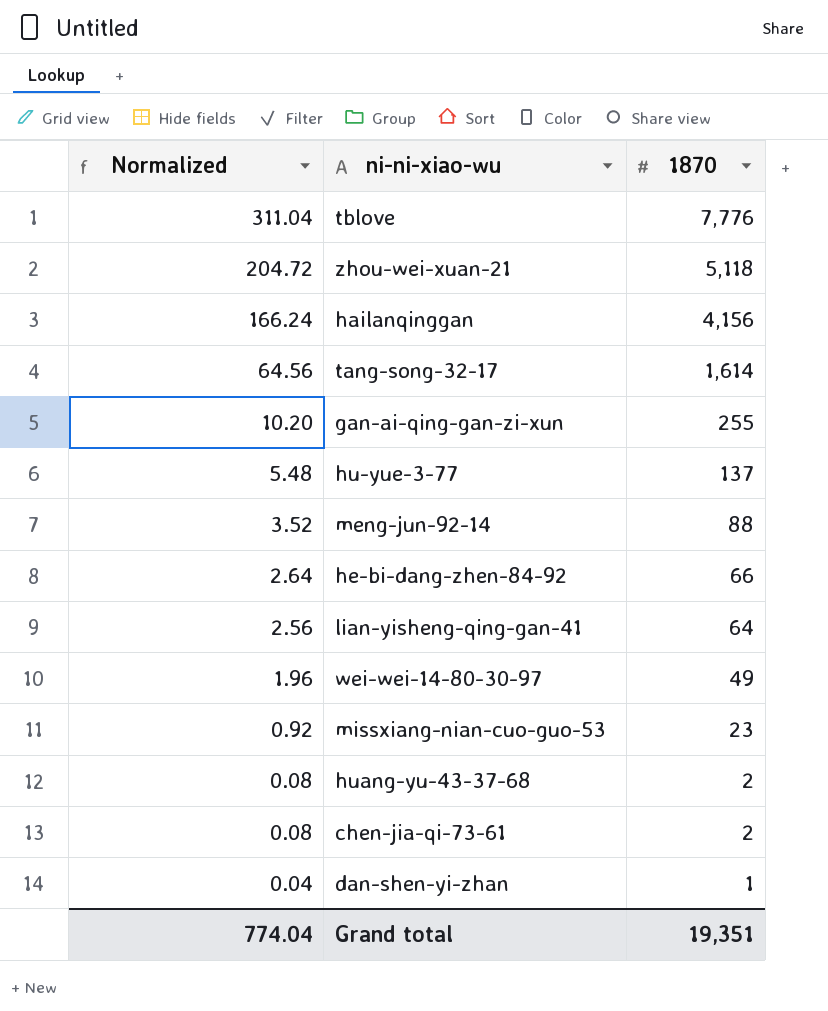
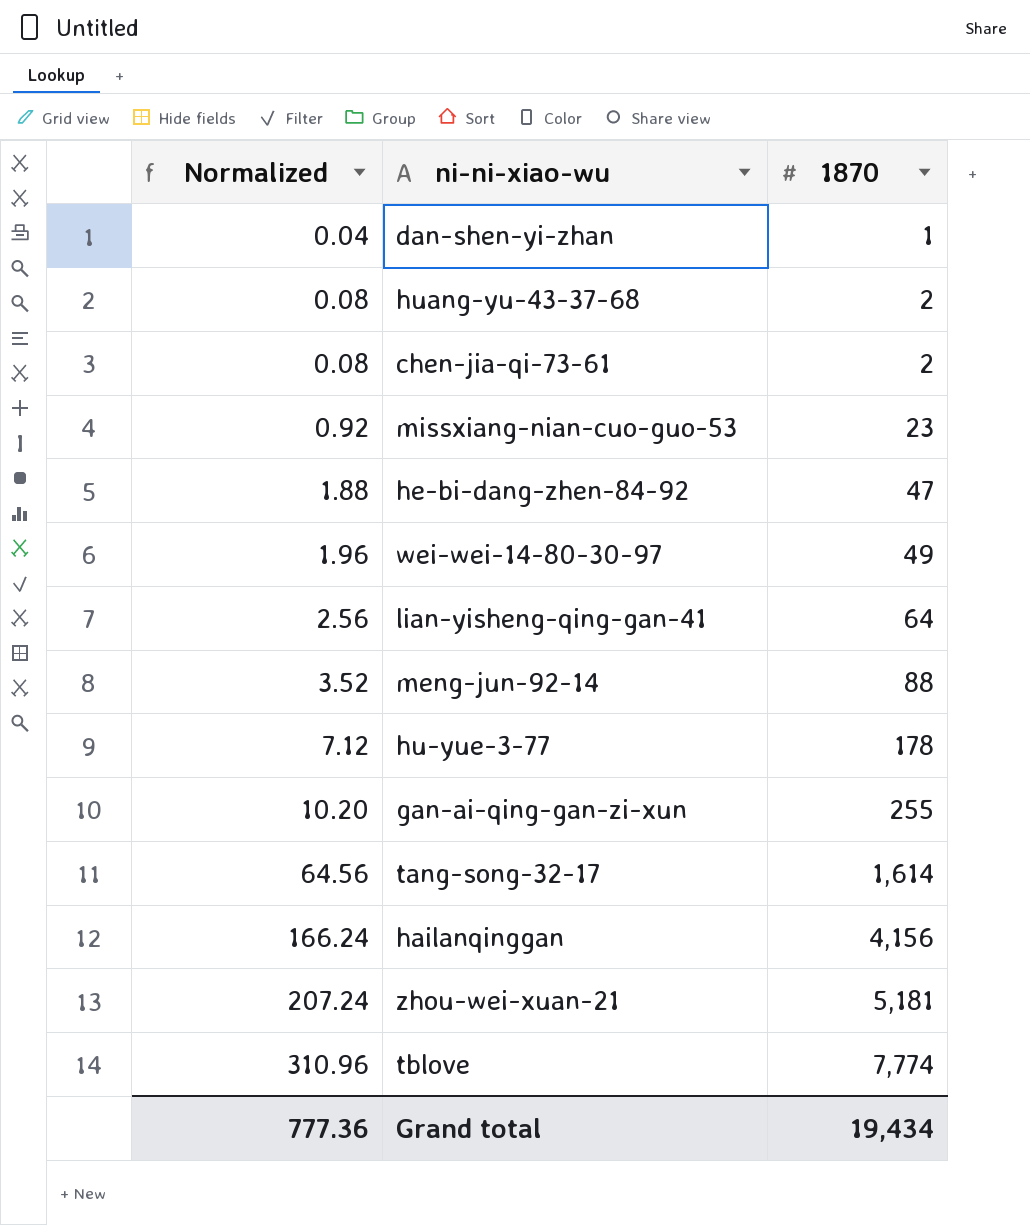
row order: Normalized descending -> Normalized ascending
he-bi-dang-zhen-84-92 | Normalized: 2.64 -> 1.88
he-bi-dang-zhen-84-92 | 1870: 66 -> 47
hu-yue-3-77 | Normalized: 5.48 -> 7.12
hu-yue-3-77 | 1870: 137 -> 178
zhou-wei-xuan-21 | Normalized: 204.72 -> 207.24
zhou-wei-xuan-21 | 1870: 5,118 -> 5,181
tblove | Normalized: 311.04 -> 310.96
tblove | 1870: 7,776 -> 7,774
Grand total | Normalized: 774.04 -> 777.36
Grand total | 1870: 19,351 -> 19,434

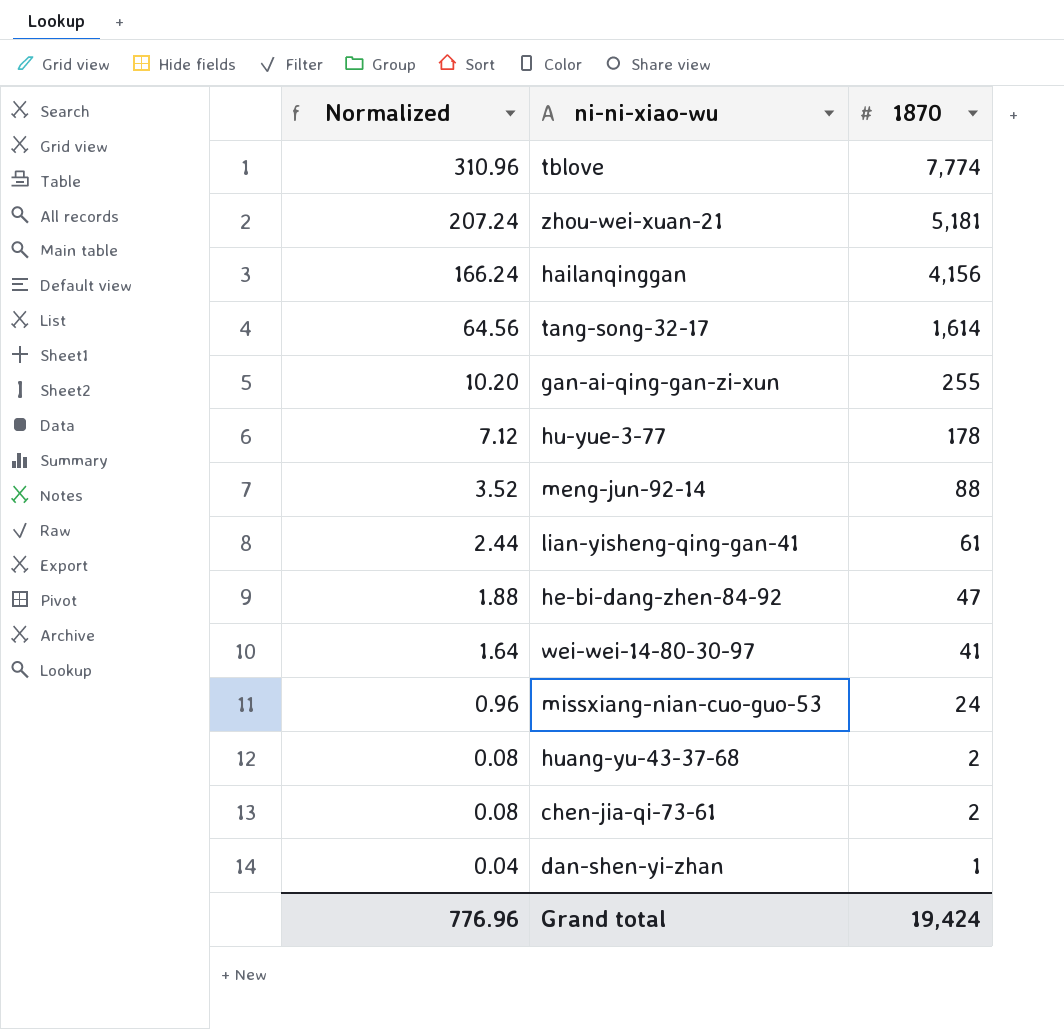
row order: Normalized ascending -> Normalized descending
lian-yisheng-qing-gan-41 | Normalized: 2.56 -> 2.44
lian-yisheng-qing-gan-41 | 1870: 64 -> 61
wei-wei-14-80-30-97 | Normalized: 1.96 -> 1.64
wei-wei-14-80-30-97 | 1870: 49 -> 41
missxiang-nian-cuo-guo-53 | Normalized: 0.92 -> 0.96
missxiang-nian-cuo-guo-53 | 1870: 23 -> 24
Grand total | Normalized: 777.36 -> 776.96
Grand total | 1870: 19,434 -> 19,424

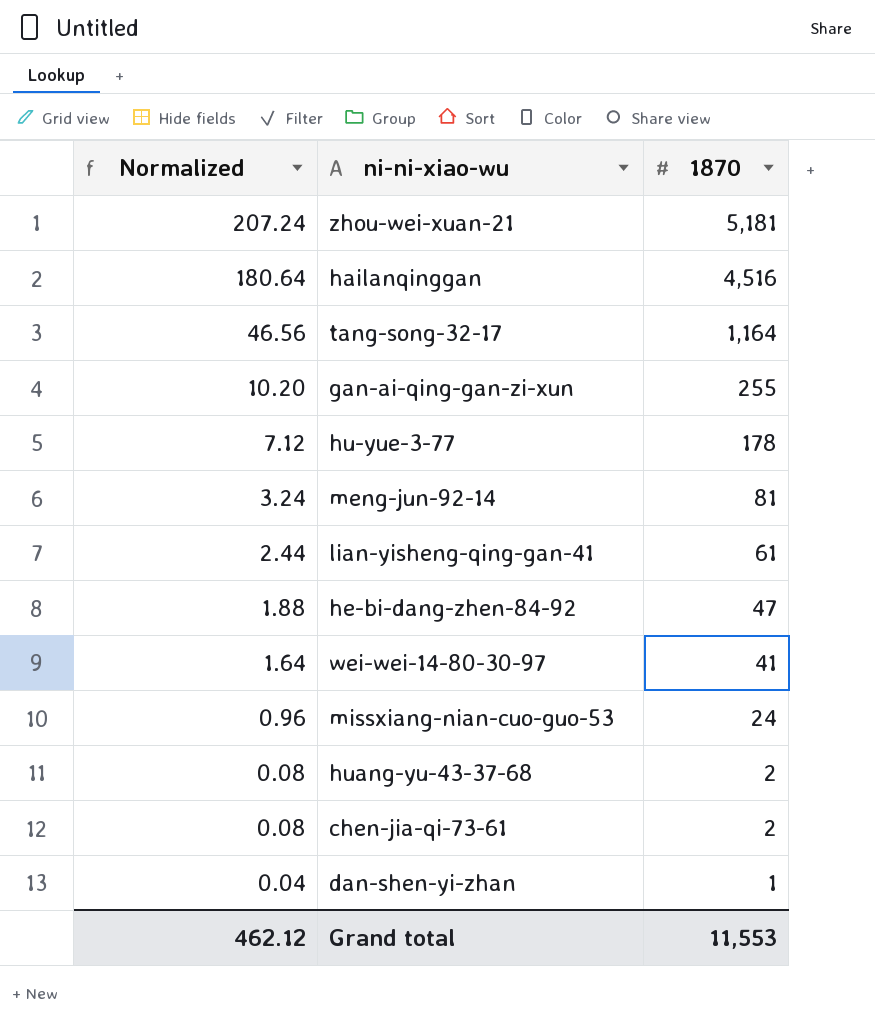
row tblove: 310.96 | 7,774 -> none
hailanqinggan | Normalized: 166.24 -> 180.64
hailanqinggan | 1870: 4,156 -> 4,516
tang-song-32-17 | Normalized: 64.56 -> 46.56
tang-song-32-17 | 1870: 1,614 -> 1,164
meng-jun-92-14 | Normalized: 3.52 -> 3.24
meng-jun-92-14 | 1870: 88 -> 81
Grand total | Normalized: 776.96 -> 462.12
Grand total | 1870: 19,424 -> 11,553

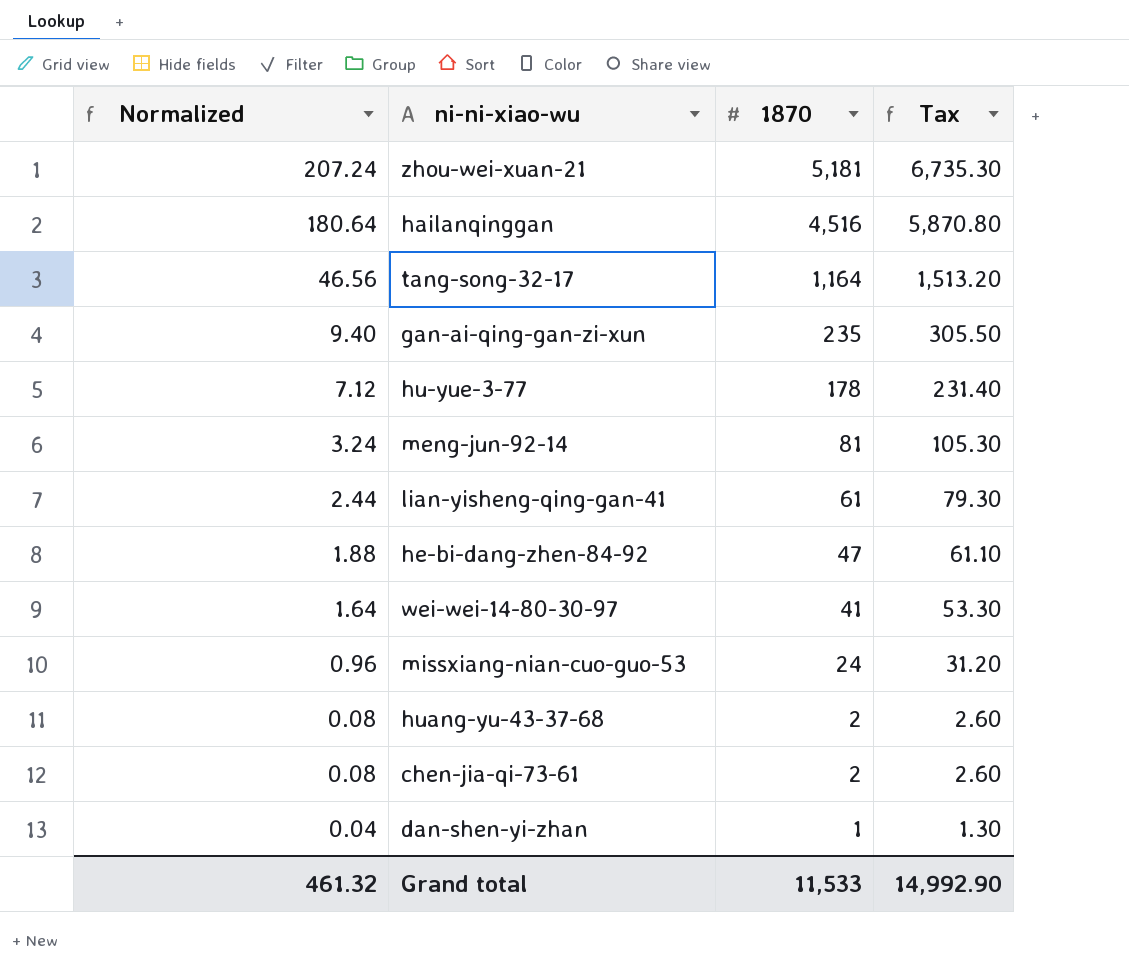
column Tax | formula: none -> [1870] * 1.3
gan-ai-qing-gan-zi-xun | Normalized: 10.20 -> 9.40
gan-ai-qing-gan-zi-xun | 1870: 255 -> 235
Grand total | Normalized: 462.12 -> 461.32
Grand total | 1870: 11,553 -> 11,533

